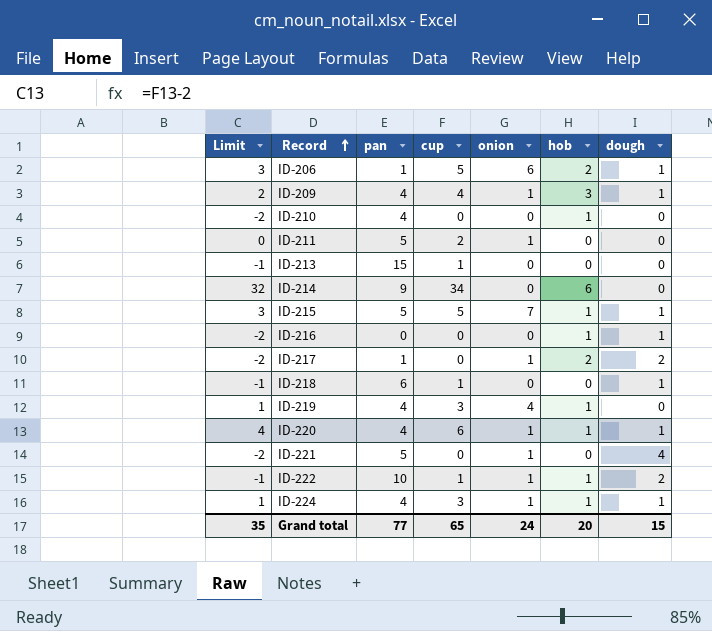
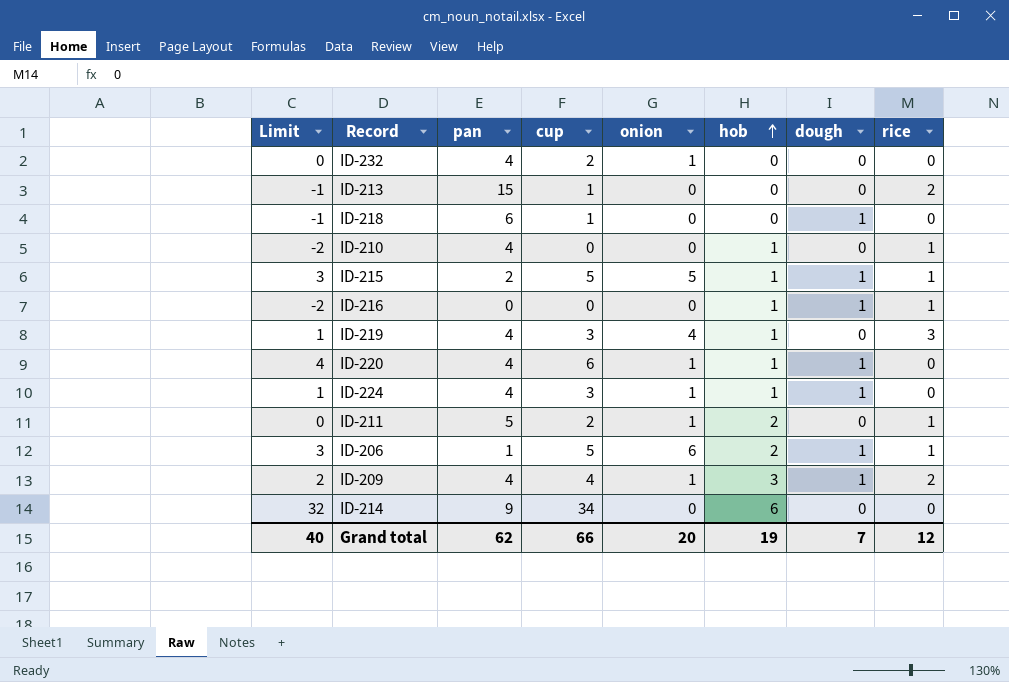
row order: Record ascending -> hob ascending
column rice | position: none -> 8
row ID-217: -2 | 1 | 0 | 1 | 2 | 2 -> none
row ID-221: -2 | 5 | 0 | 1 | 0 | 4 -> none
row ID-222: -1 | 10 | 1 | 1 | 1 | 2 -> none
row ID-232: none -> 0 | 4 | 2 | 1 | 0 | 0 | 0
ID-215 | pan: 5 -> 2
ID-215 | onion: 7 -> 5
ID-211 | hob: 0 -> 2
Grand total | Limit: 35 -> 40
Grand total | pan: 77 -> 62
Grand total | cup: 65 -> 66
Grand total | onion: 24 -> 20
Grand total | hob: 20 -> 19
Grand total | dough: 15 -> 7

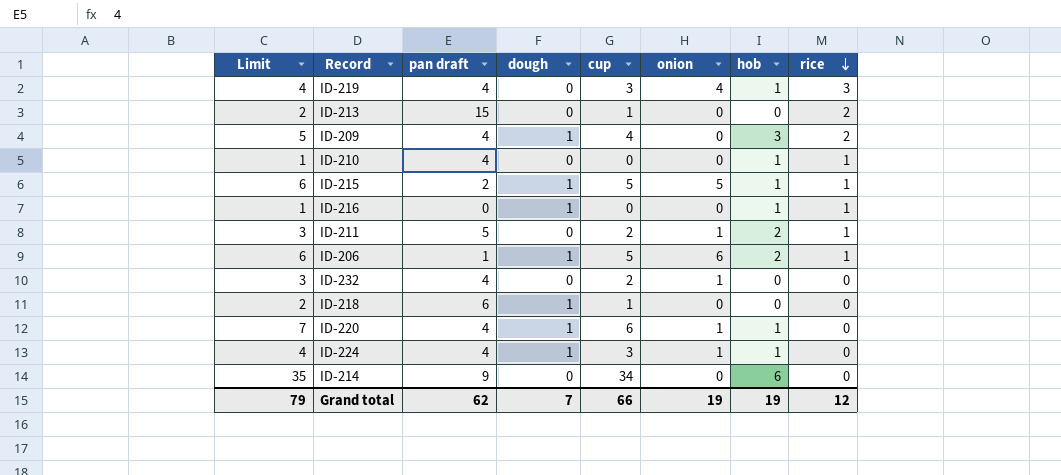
row order: hob ascending -> rice descending
column Limit | formula: [cup] - 2 -> [cup] + 1
column name: pan -> pan draft
column dough | position: 7 -> 4
ID-209 | onion: 1 -> 0
Grand total | Limit: 40 -> 79
Grand total | onion: 20 -> 19

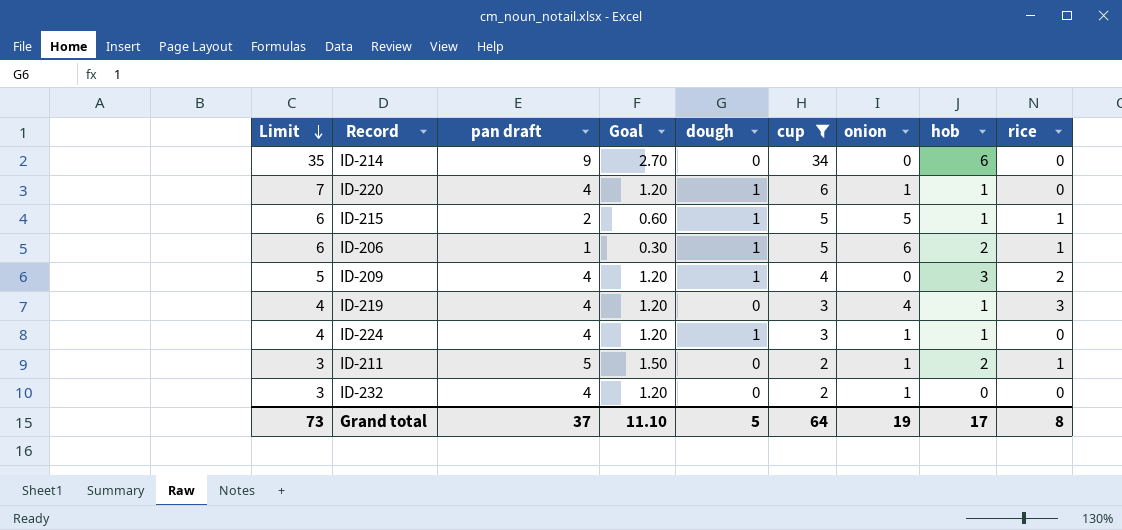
filter: none -> cup >= 2
row order: rice descending -> Limit descending
column Goal | formula: none -> [pan draft] * 0.3
Grand total | Limit: 79 -> 73
Grand total | pan draft: 62 -> 37
Grand total | dough: 7 -> 5
Grand total | cup: 66 -> 64
Grand total | hob: 19 -> 17
Grand total | rice: 12 -> 8

